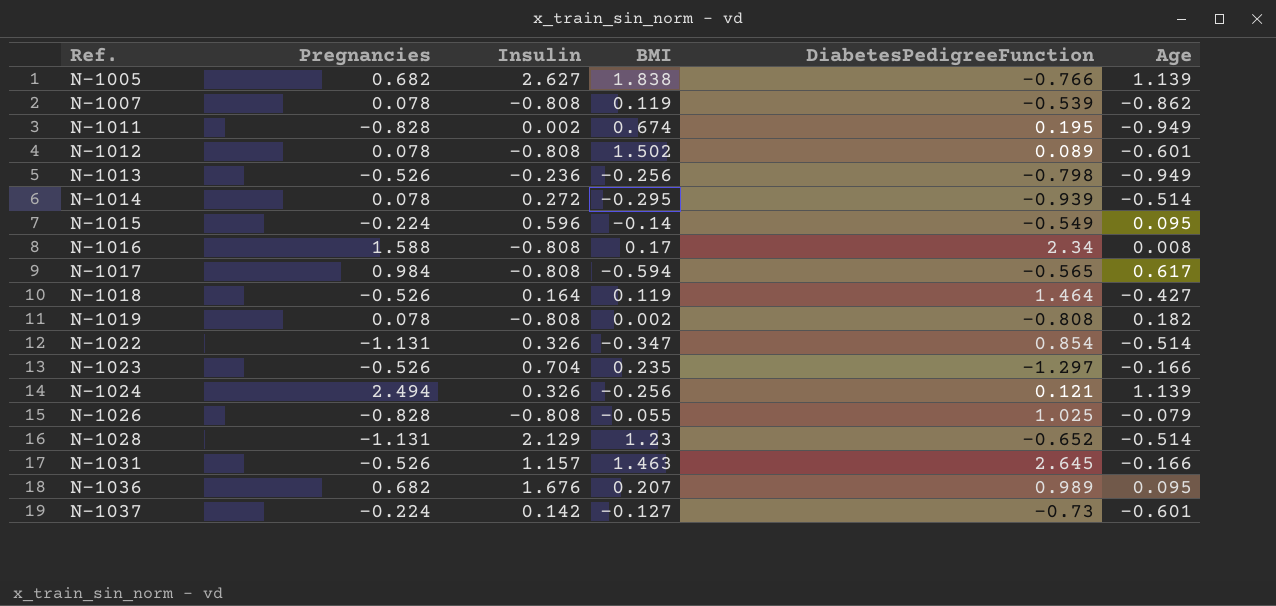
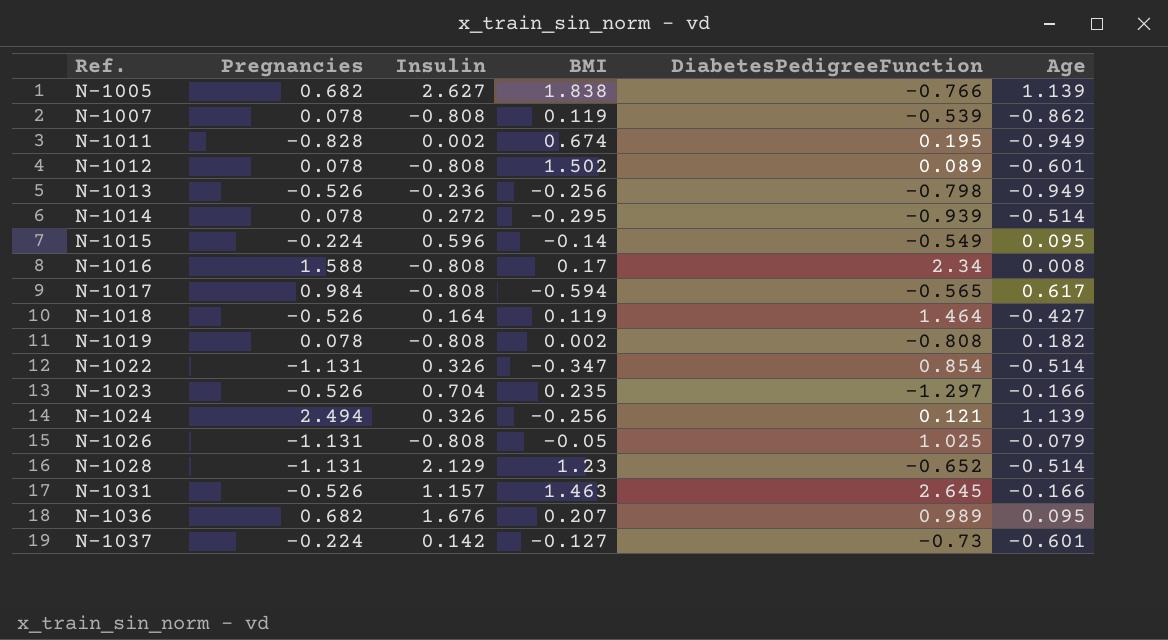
N-1026 | Pregnancies: -0.828 -> -1.131
N-1026 | BMI: -0.055 -> -0.05

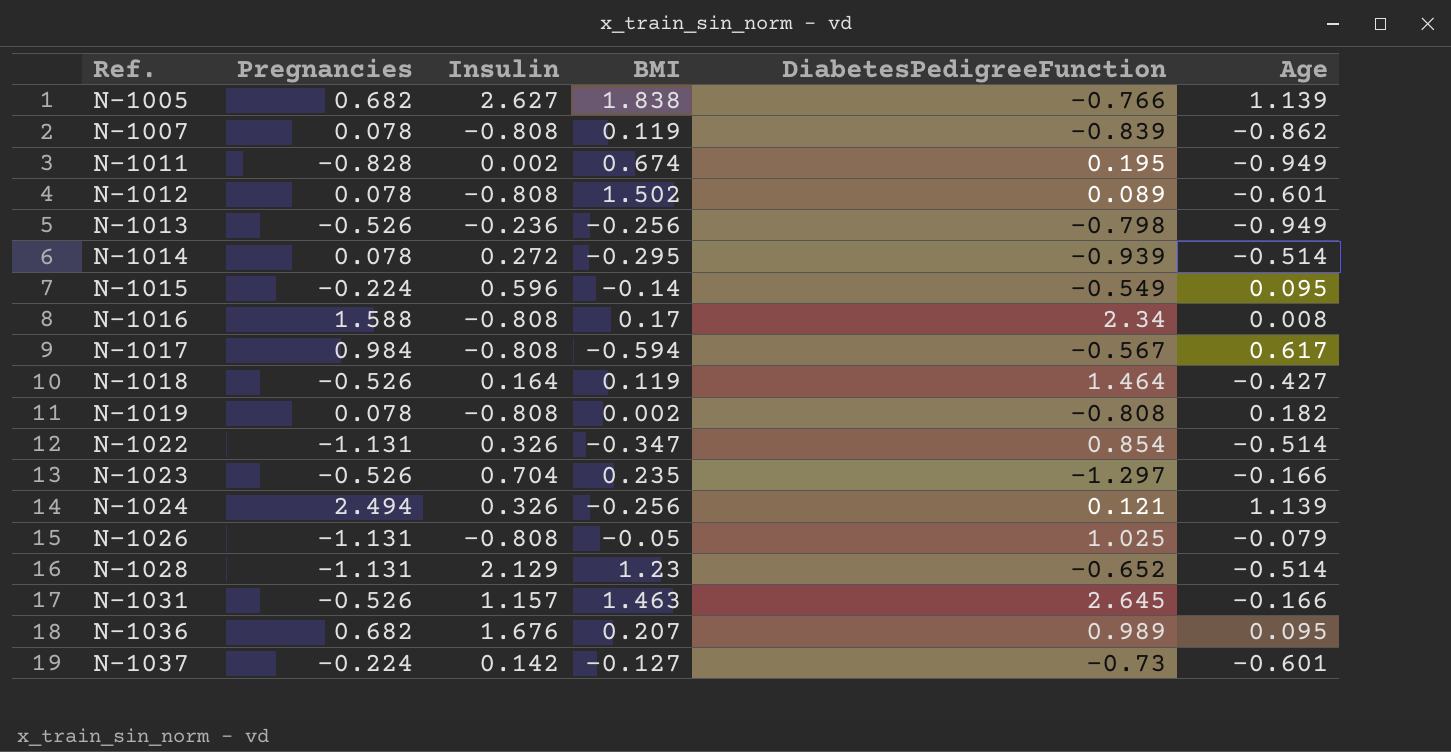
N-1007 | DiabetesPedigreeFunction: -0.539 -> -0.839
N-1017 | DiabetesPedigreeFunction: -0.565 -> -0.567

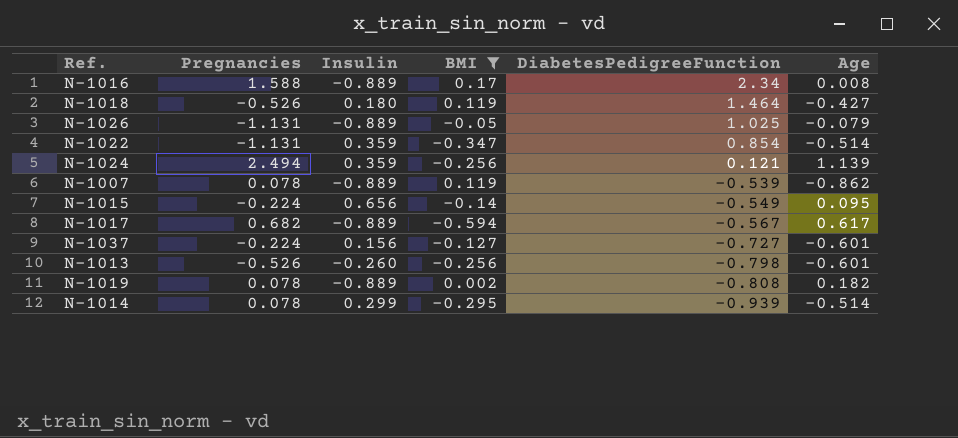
filter: none -> BMI <= 0.17
row order: Ref. ascending -> DiabetesPedigreeFunction descending
N-1016 | Insulin: -0.808 -> -0.889
N-1018 | Insulin: 0.164 -> 0.180
N-1026 | Insulin: -0.808 -> -0.889
N-1022 | Insulin: 0.326 -> 0.359
N-1024 | Insulin: 0.326 -> 0.359
N-1007 | Insulin: -0.808 -> -0.889
N-1007 | DiabetesPedigreeFunction: -0.839 -> -0.539
N-1015 | Insulin: 0.596 -> 0.656
N-1017 | Pregnancies: 0.984 -> 0.682
N-1017 | Insulin: -0.808 -> -0.889
N-1037 | Insulin: 0.142 -> 0.156
N-1037 | DiabetesPedigreeFunction: -0.73 -> -0.727
N-1013 | Insulin: -0.236 -> -0.260
N-1013 | Age: -0.949 -> -0.601
N-1019 | Insulin: -0.808 -> -0.889
N-1014 | Insulin: 0.272 -> 0.299

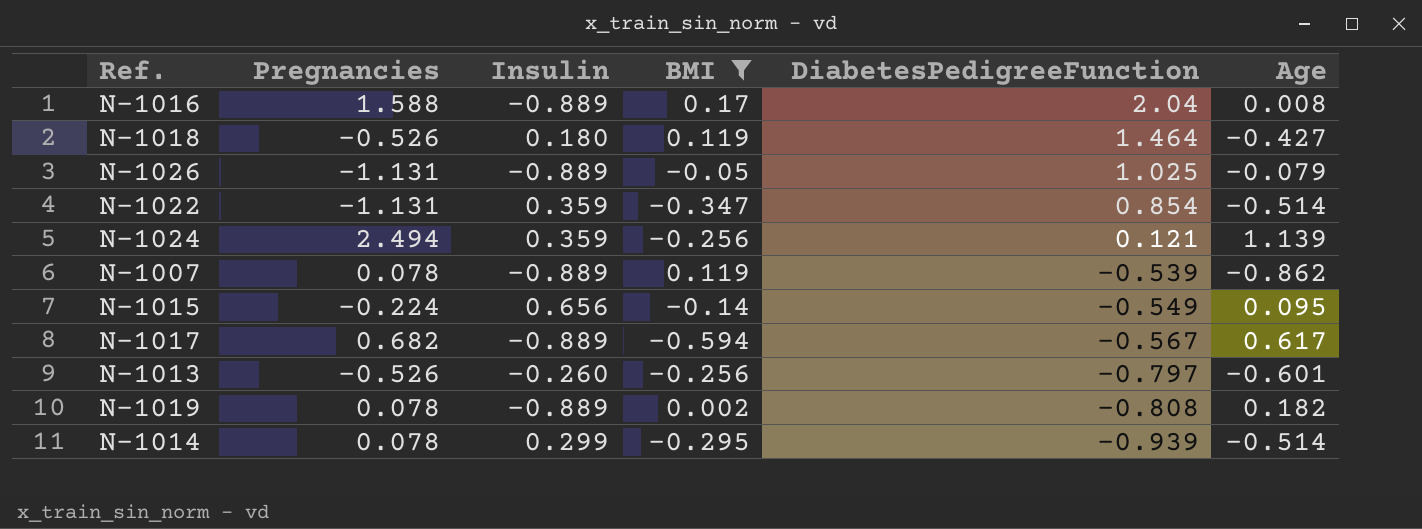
row N-1037: -0.224 | 0.156 | -0.127 | -0.727 | -0.601 -> none
N-1016 | DiabetesPedigreeFunction: 2.34 -> 2.04
N-1013 | DiabetesPedigreeFunction: -0.798 -> -0.797

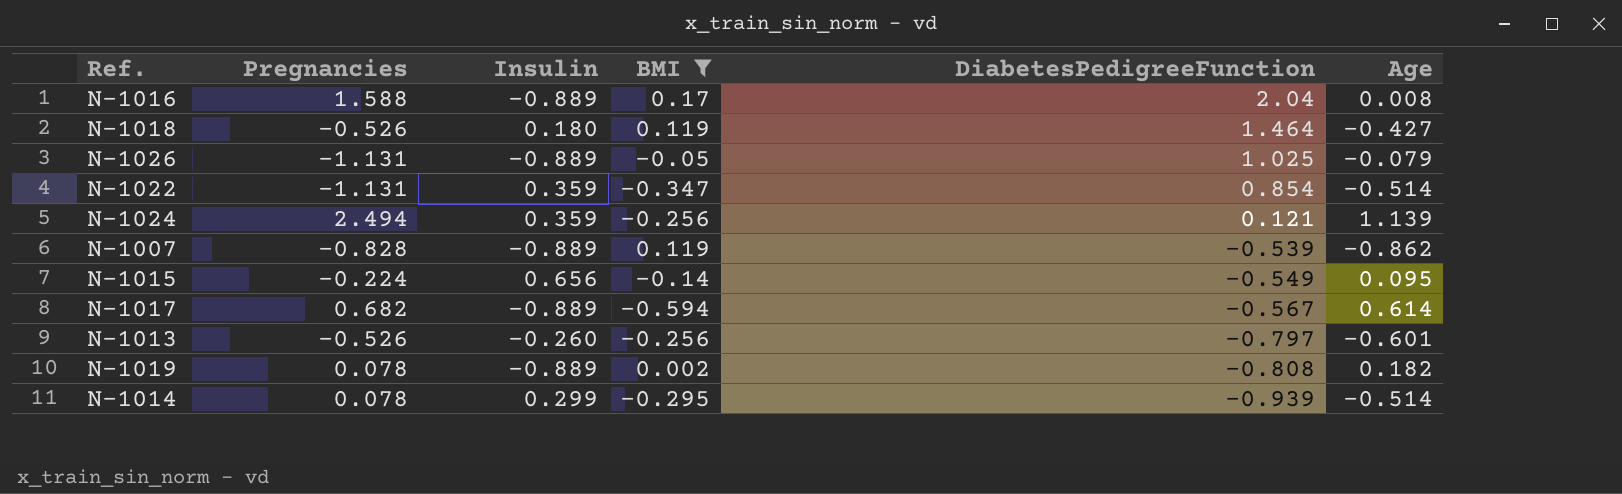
N-1007 | Pregnancies: 0.078 -> -0.828
N-1017 | Age: 0.617 -> 0.614

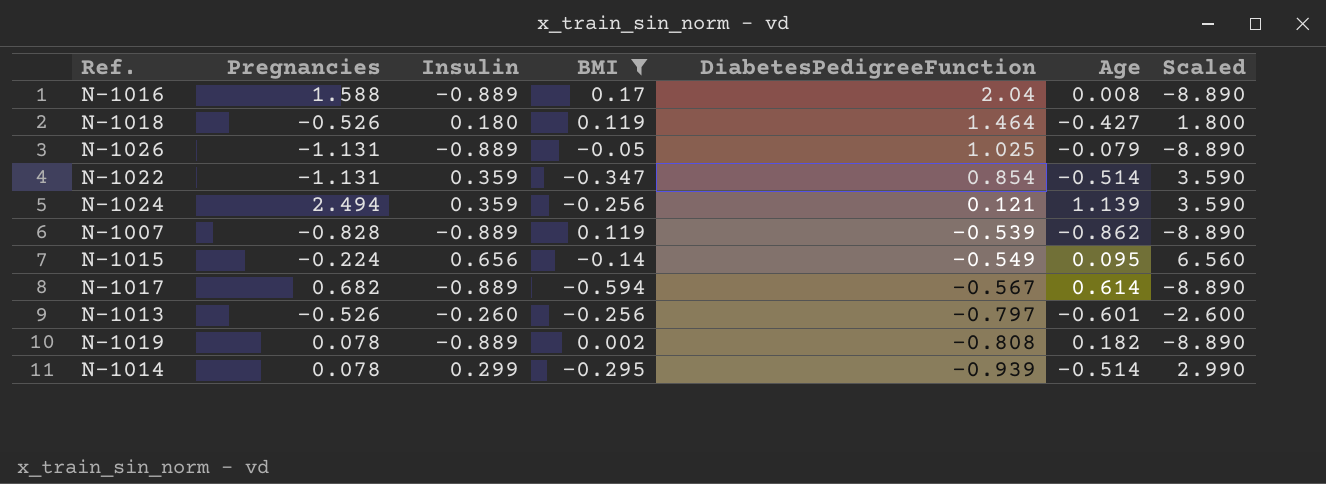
column Scaled | formula: none -> [Insulin] * 10

